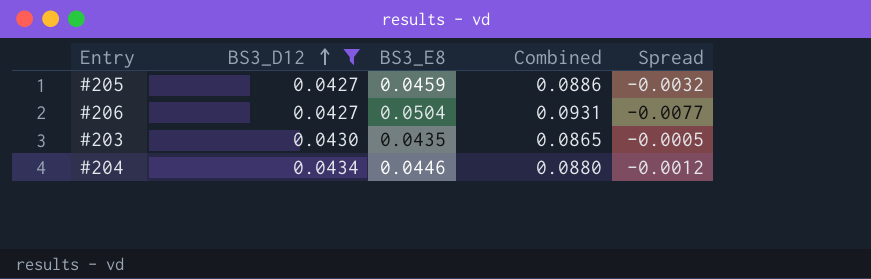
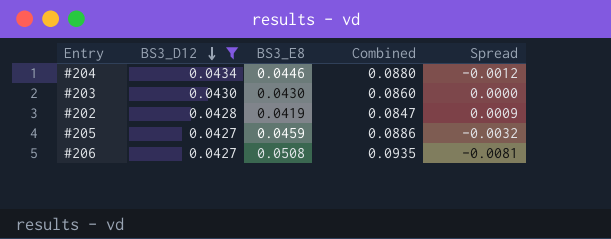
row order: BS3_D12 ascending -> BS3_D12 descending
#203 | BS3_E8: 0.0435 -> 0.0430
#203 | Combined: 0.0865 -> 0.0860
#203 | Spread: -0.0005 -> 0.0000
row #202: none -> 0.0428 | 0.0419 | 0.0847 | 0.0009
#206 | BS3_E8: 0.0504 -> 0.0508
#206 | Combined: 0.0931 -> 0.0935
#206 | Spread: -0.0077 -> -0.0081

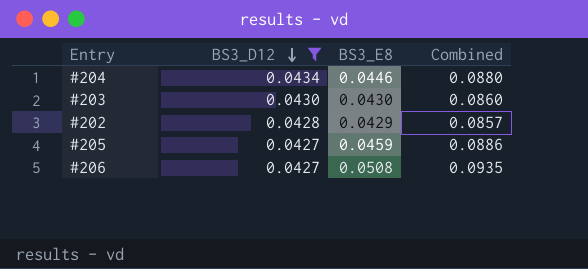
column Spread | formula: [BS3_D12] - [BS3_E8] -> none
#202 | BS3_E8: 0.0419 -> 0.0429
#202 | Combined: 0.0847 -> 0.0857

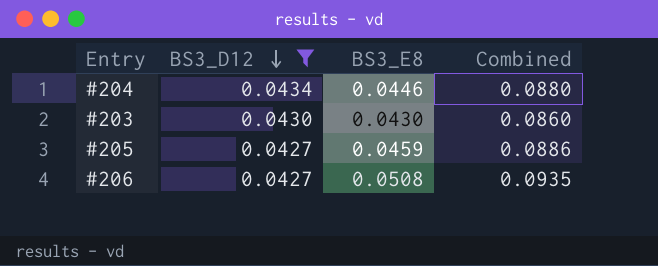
row #202: 0.0428 | 0.0429 | 0.0857 -> none

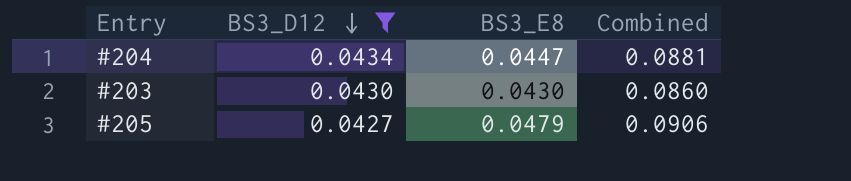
row #206: 0.0427 | 0.0508 | 0.0935 -> none
#204 | BS3_E8: 0.0446 -> 0.0447
#204 | Combined: 0.0880 -> 0.0881
#205 | BS3_E8: 0.0459 -> 0.0479
#205 | Combined: 0.0886 -> 0.0906

